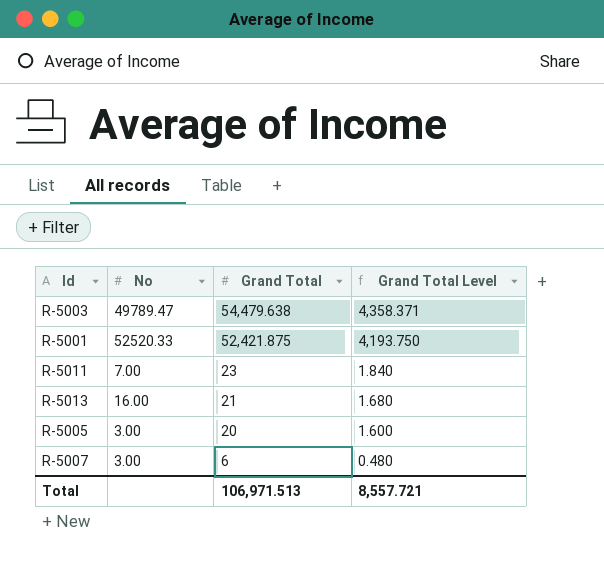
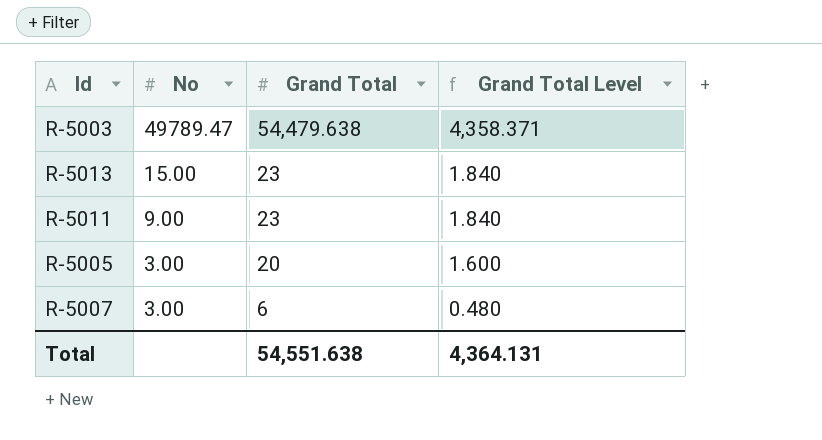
row order: Grand Total descending -> No descending
row R-5001: 52520.33 | 52,421.875 | 4,193.750 -> none
R-5013 | No: 16.00 -> 15.00
R-5013 | Grand Total: 21 -> 23
R-5013 | Grand Total Level: 1.680 -> 1.840
R-5011 | No: 7.00 -> 9.00
Total | Grand Total: 106,971.513 -> 54,551.638
Total | Grand Total Level: 8,557.721 -> 4,364.131

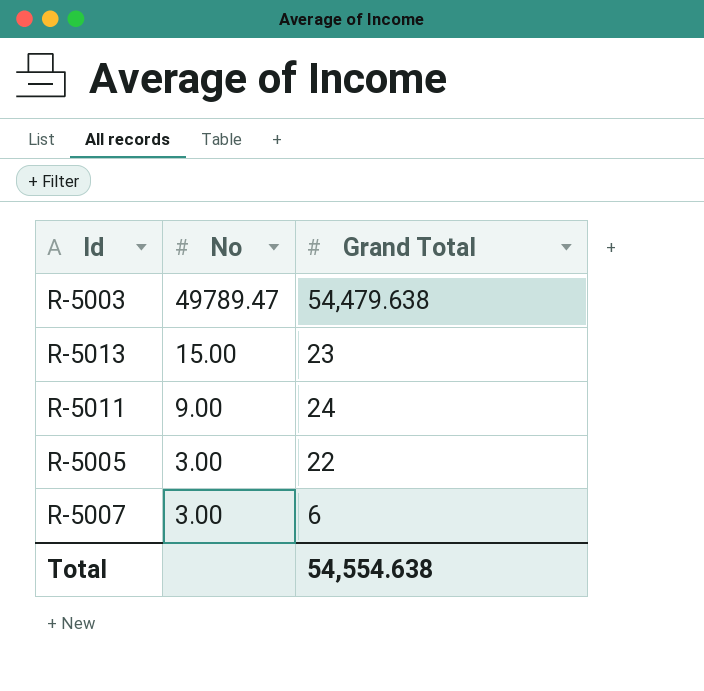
column Grand Total Level | formula: [Grand Total] * 0.08 -> none
R-5011 | Grand Total: 23 -> 24
R-5005 | Grand Total: 20 -> 22
Total | Grand Total: 54,551.638 -> 54,554.638

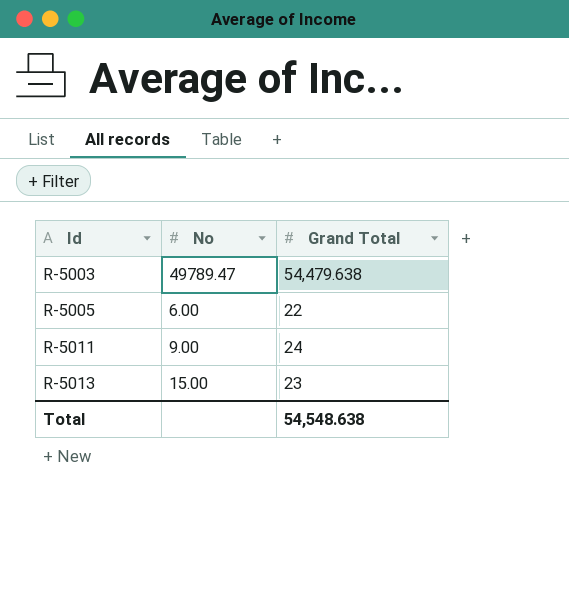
row order: No descending -> Id ascending
row R-5007: 3.00 | 6 -> none
R-5005 | No: 3.00 -> 6.00
Total | Grand Total: 54,554.638 -> 54,548.638

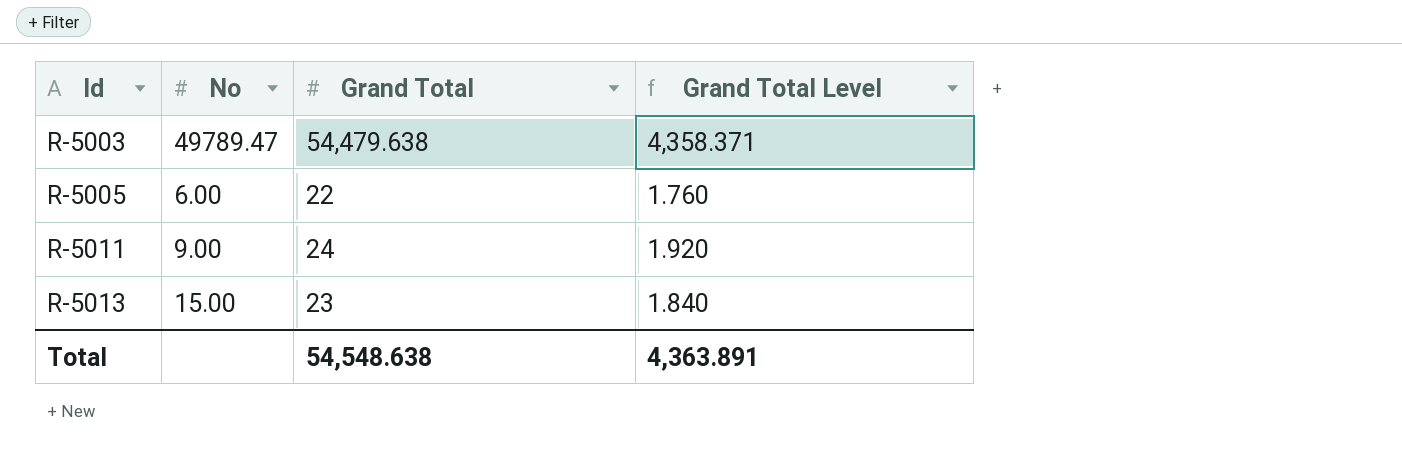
column Grand Total Level | formula: none -> [Grand Total] * 0.08

